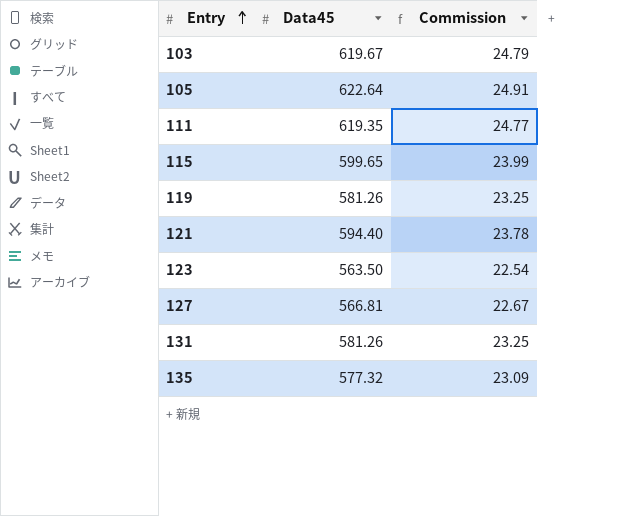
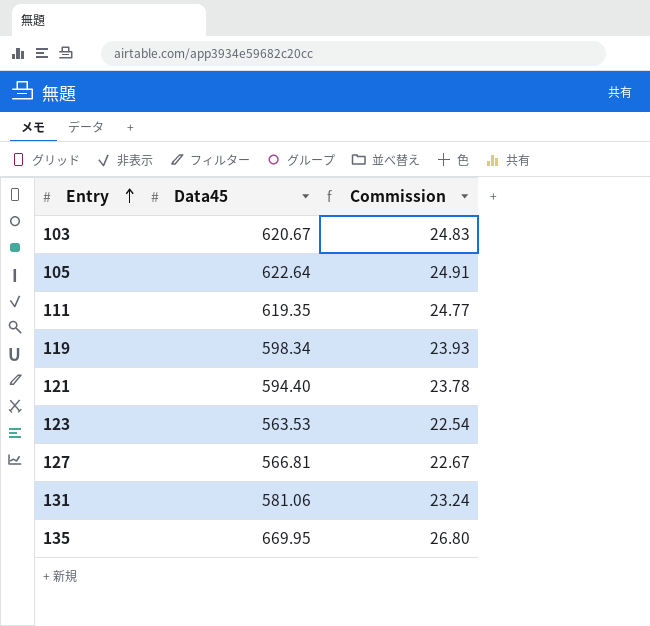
row 115: 599.65 | 23.99 -> none
103 | Data45: 619.67 -> 620.67
103 | Commission: 24.79 -> 24.83
119 | Data45: 581.26 -> 598.34
119 | Commission: 23.25 -> 23.93
123 | Data45: 563.50 -> 563.53
131 | Data45: 581.26 -> 581.06
131 | Commission: 23.25 -> 23.24
135 | Data45: 577.32 -> 669.95
135 | Commission: 23.09 -> 26.80

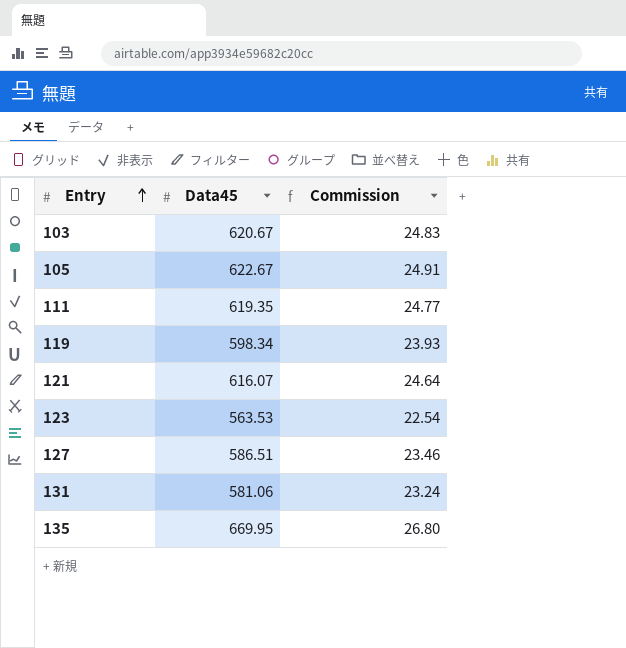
105 | Data45: 622.64 -> 622.67
121 | Data45: 594.40 -> 616.07
121 | Commission: 23.78 -> 24.64
127 | Data45: 566.81 -> 586.51
127 | Commission: 22.67 -> 23.46

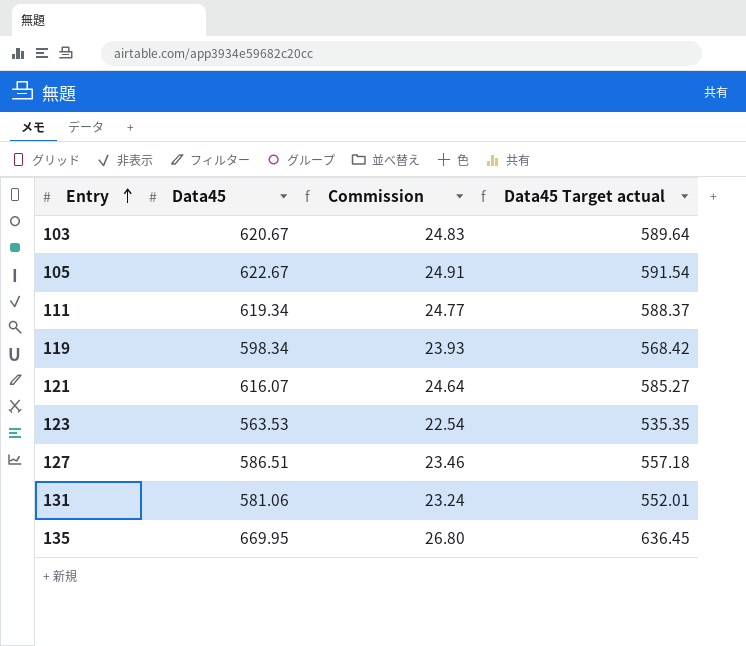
column Data45 Target actual | formula: none -> [Data45] * 0.95
111 | Data45: 619.35 -> 619.34

